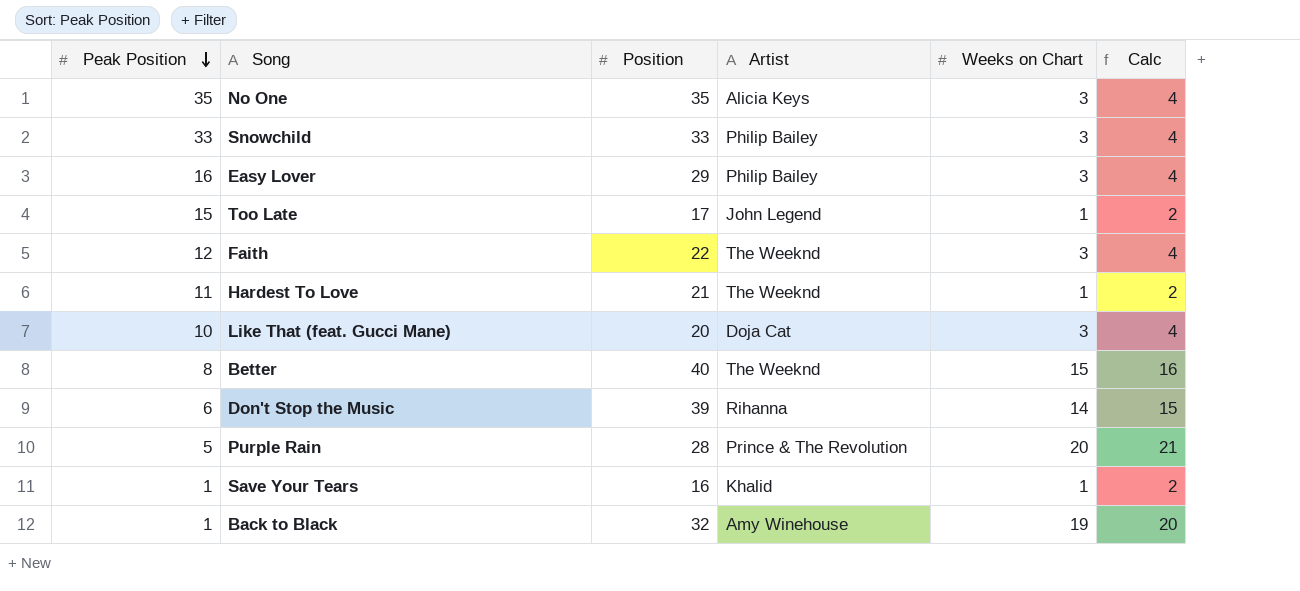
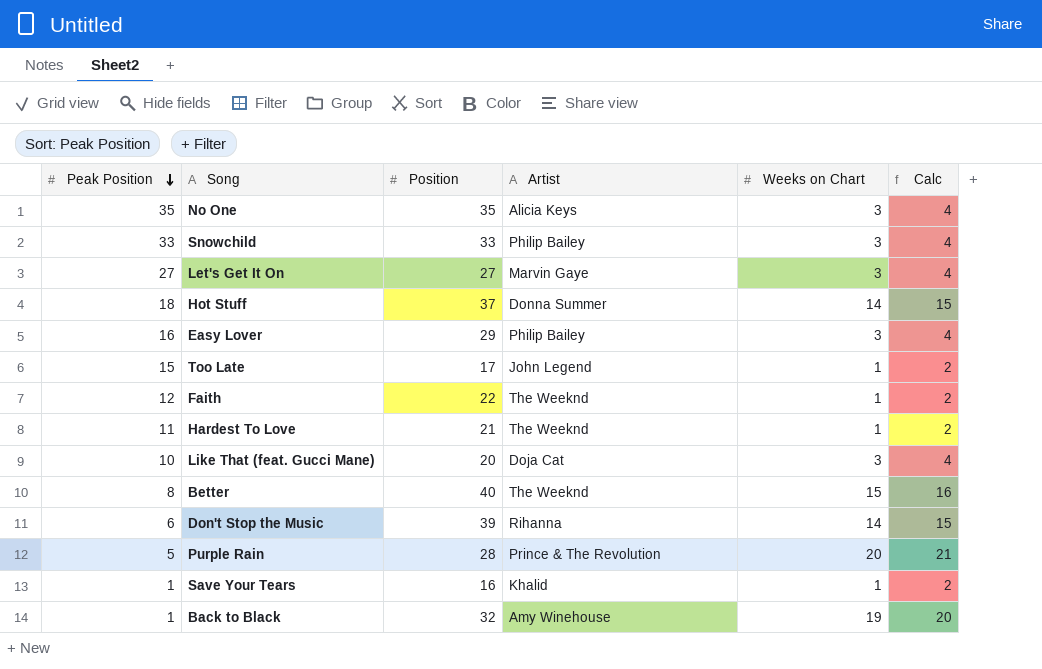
row Let's Get It On: none -> 27 | 27 | Marvin Gaye | 3 | 4
row Hot Stuff: none -> 18 | 37 | Donna Summer | 14 | 15
Faith | Weeks on Chart: 3 -> 1
Faith | Calc: 4 -> 2

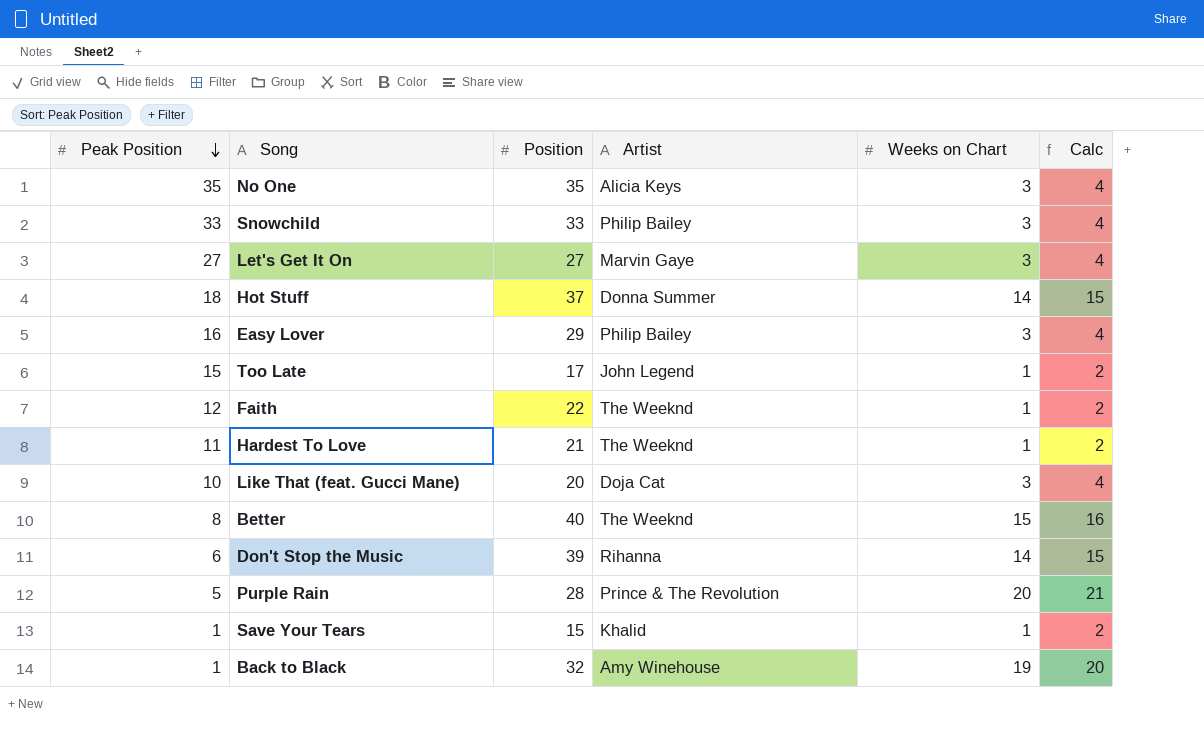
Save Your Tears | Position: 16 -> 15

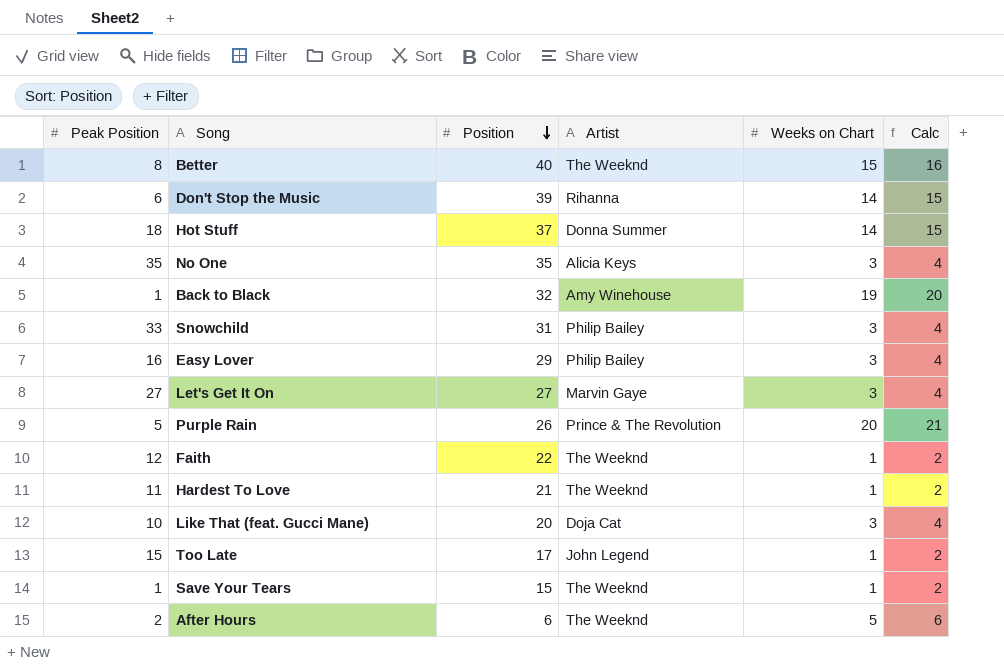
row order: Peak Position descending -> Position descending
Snowchild | Position: 33 -> 31
Purple Rain | Position: 28 -> 26
Save Your Tears | Artist: Khalid -> The Weeknd
row After Hours: none -> 2 | 6 | The Weeknd | 5 | 6

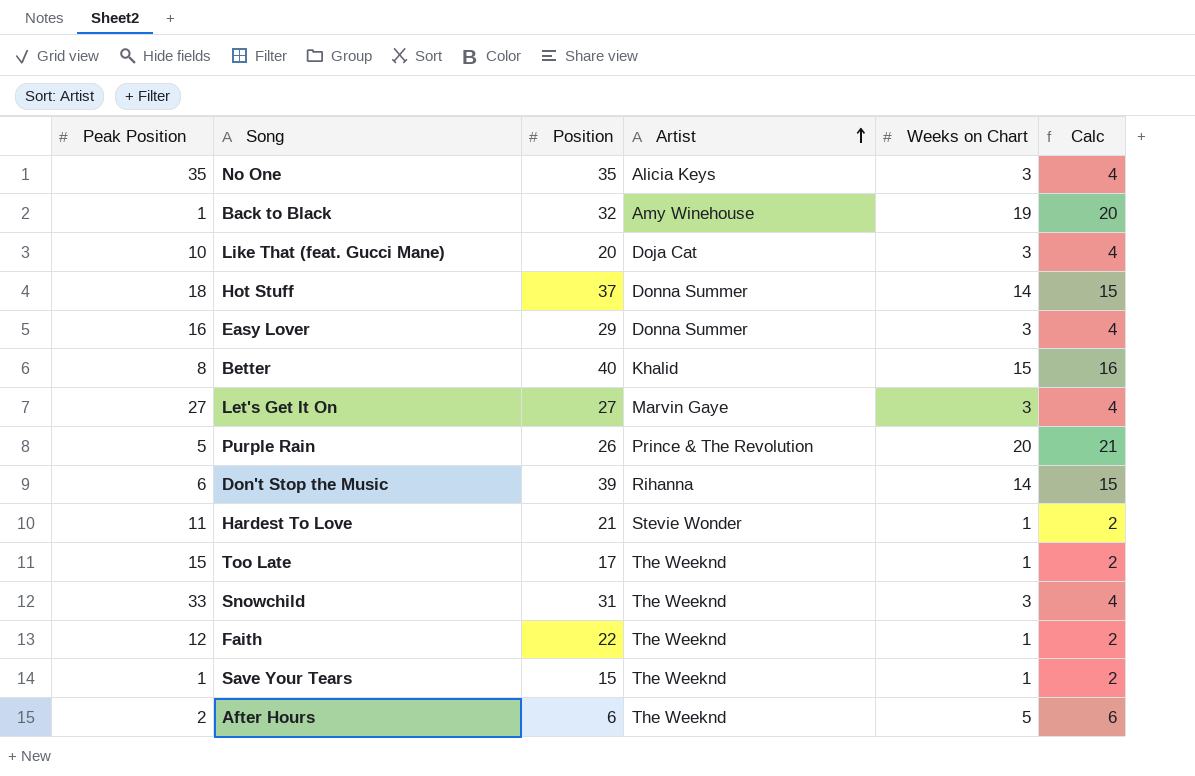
row order: Position descending -> Artist ascending
Easy Lover | Artist: Philip Bailey -> Donna Summer
Better | Artist: The Weeknd -> Khalid
Hardest To Love | Artist: The Weeknd -> Stevie Wonder
Too Late | Artist: John Legend -> The Weeknd
Snowchild | Artist: Philip Bailey -> The Weeknd

